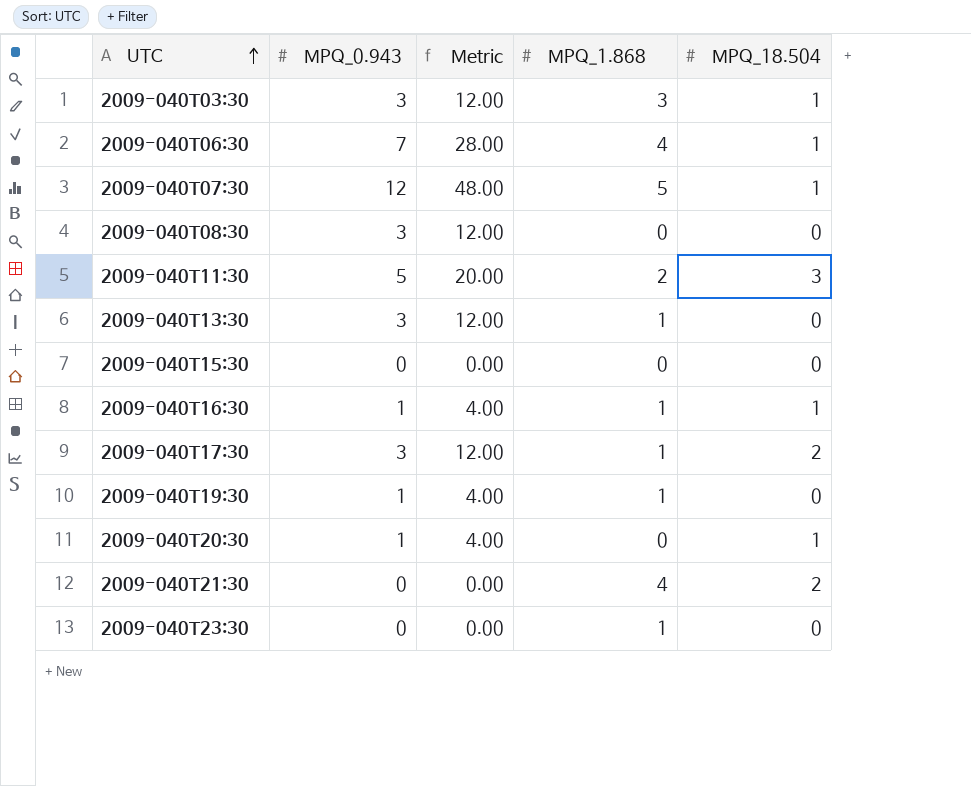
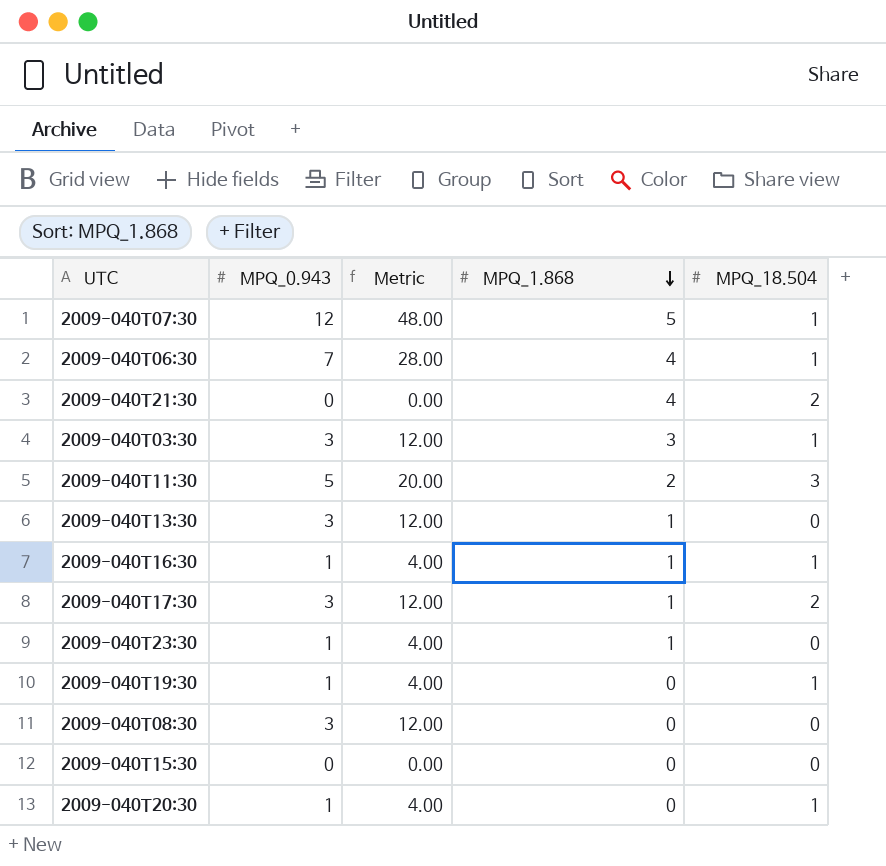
row order: UTC ascending -> MPQ_1.868 descending
2009-040T23:30 | MPQ_0.943: 0 -> 1
2009-040T23:30 | Metric: 0.00 -> 4.00
2009-040T19:30 | MPQ_1.868: 1 -> 0
2009-040T19:30 | MPQ_18.504: 0 -> 1

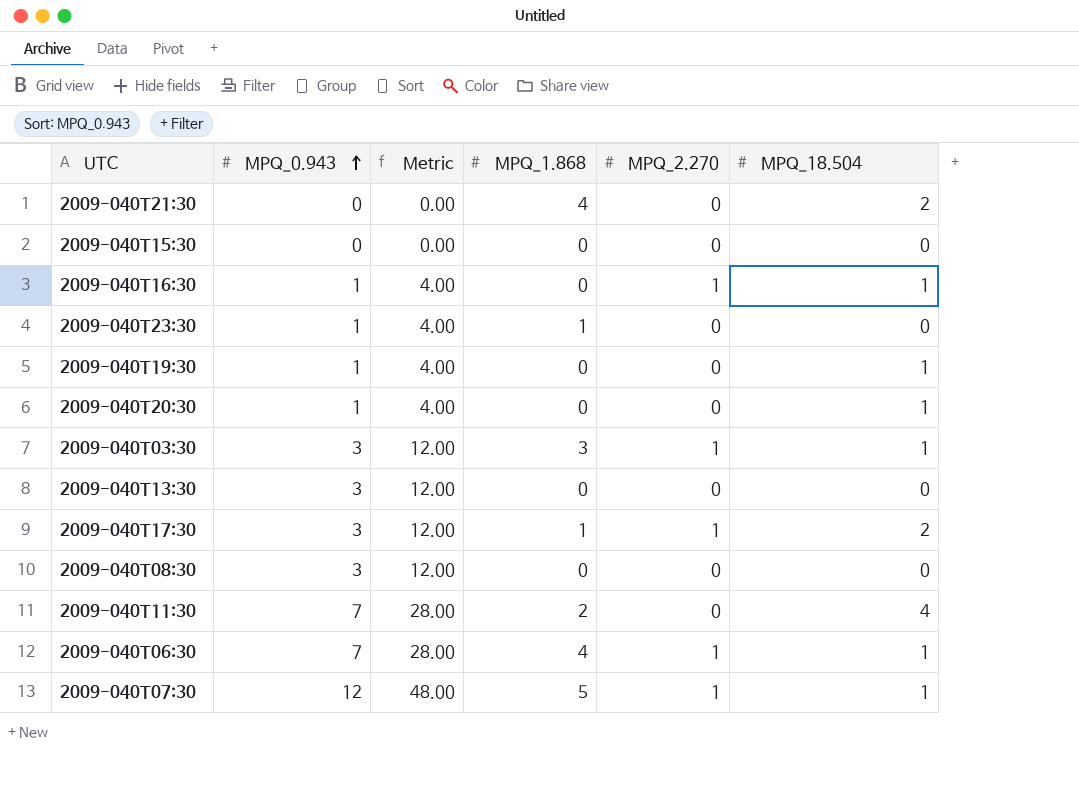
row order: MPQ_1.868 descending -> MPQ_0.943 ascending
column MPQ_2.270 | position: none -> 5
2009-040T16:30 | MPQ_1.868: 1 -> 0
2009-040T13:30 | MPQ_1.868: 1 -> 0
2009-040T11:30 | MPQ_0.943: 5 -> 7
2009-040T11:30 | Metric: 20.00 -> 28.00
2009-040T11:30 | MPQ_18.504: 3 -> 4

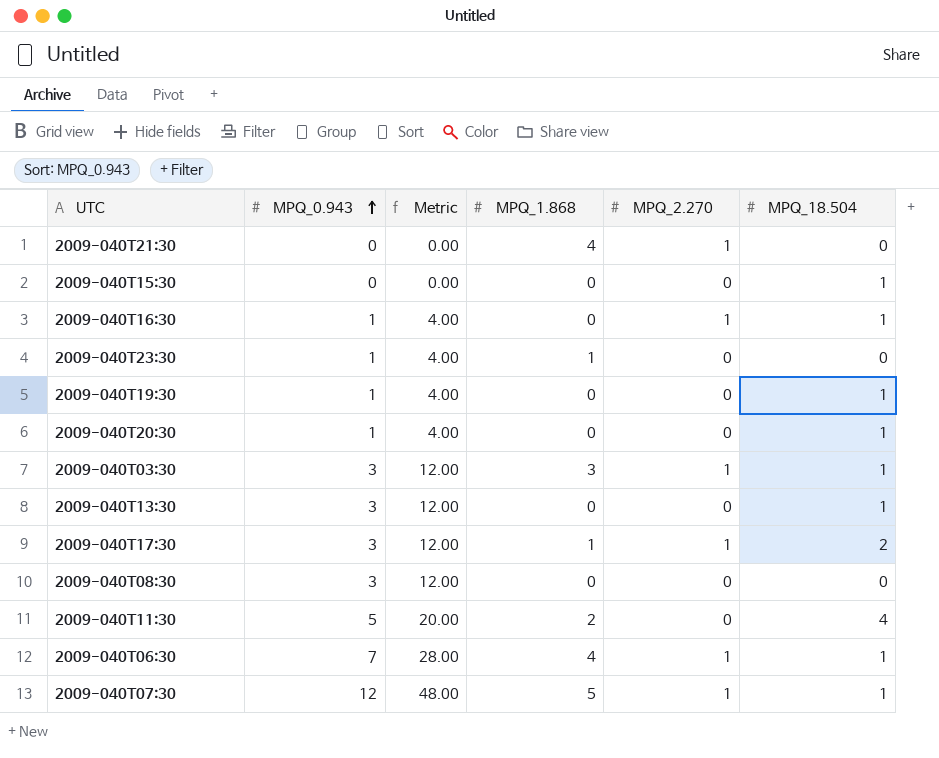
2009-040T21:30 | MPQ_2.270: 0 -> 1
2009-040T21:30 | MPQ_18.504: 2 -> 0
2009-040T15:30 | MPQ_18.504: 0 -> 1
2009-040T13:30 | MPQ_18.504: 0 -> 1
2009-040T11:30 | MPQ_0.943: 7 -> 5
2009-040T11:30 | Metric: 28.00 -> 20.00

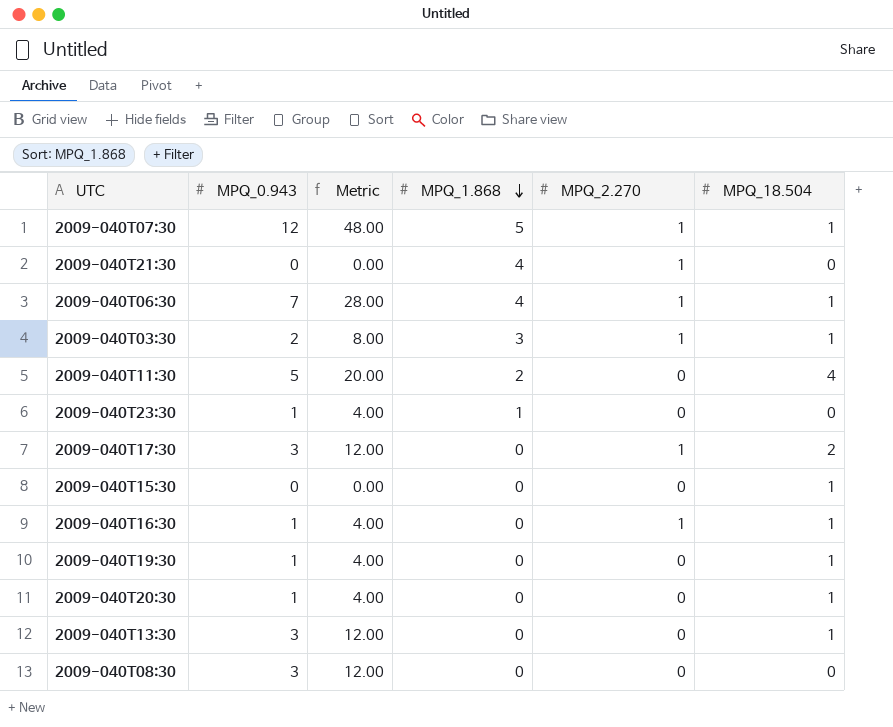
row order: MPQ_0.943 ascending -> MPQ_1.868 descending
2009-040T03:30 | MPQ_0.943: 3 -> 2
2009-040T03:30 | Metric: 12.00 -> 8.00
2009-040T17:30 | MPQ_1.868: 1 -> 0

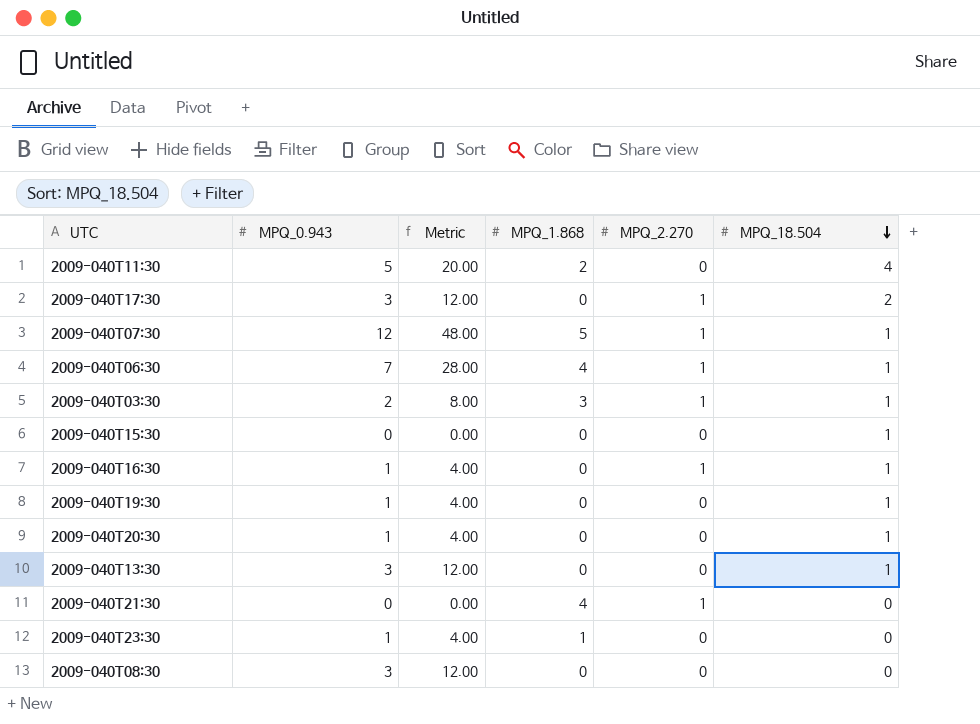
row order: MPQ_1.868 descending -> MPQ_18.504 descending

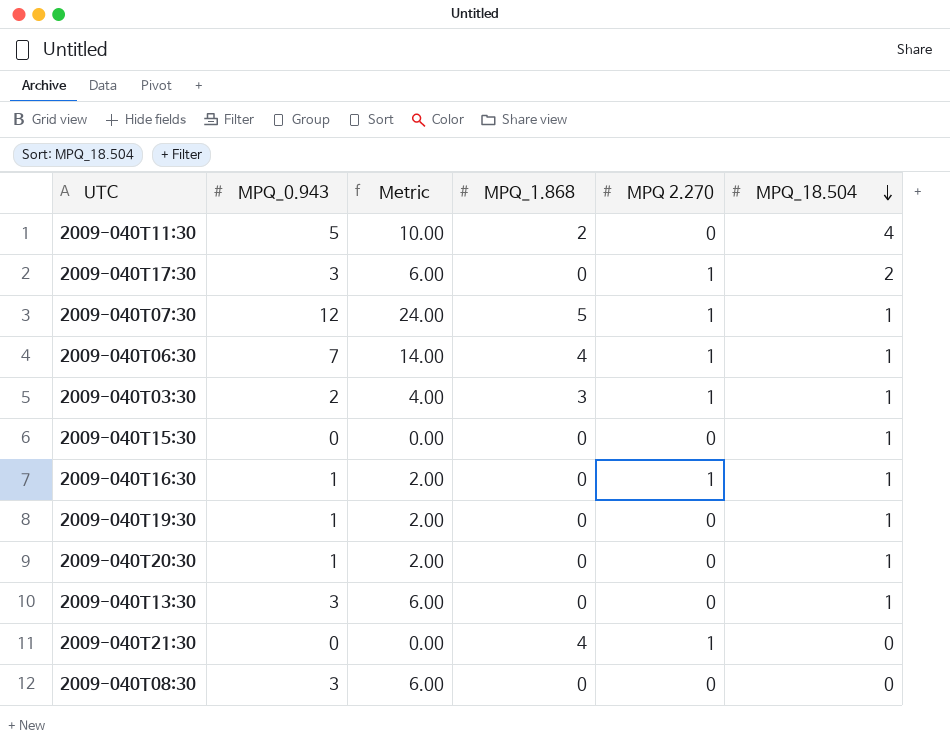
column Metric | formula: [MPQ_0.943] * 4 -> [MPQ_0.943] * 2
column name: MPQ_2.270 -> MPQ 2.270
row 2009-040T23:30: 1 | 4.00 | 1 | 0 | 0 -> none

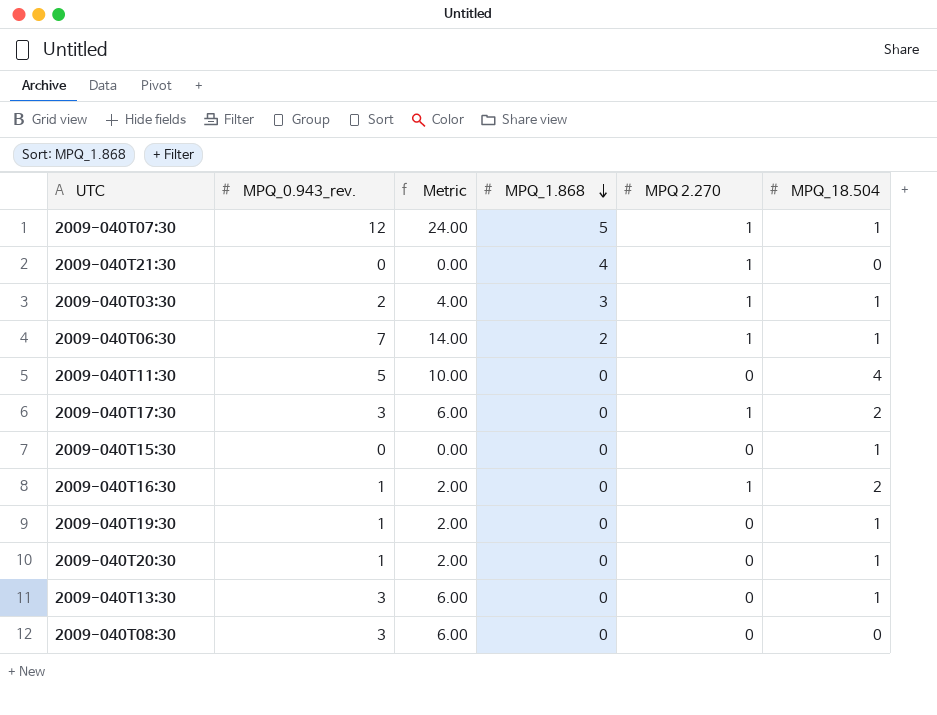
row order: MPQ_18.504 descending -> MPQ_1.868 descending
column name: MPQ_0.943 -> MPQ_0.943_rev.
2009-040T06:30 | MPQ_1.868: 4 -> 2
2009-040T11:30 | MPQ_1.868: 2 -> 0
2009-040T16:30 | MPQ_18.504: 1 -> 2

